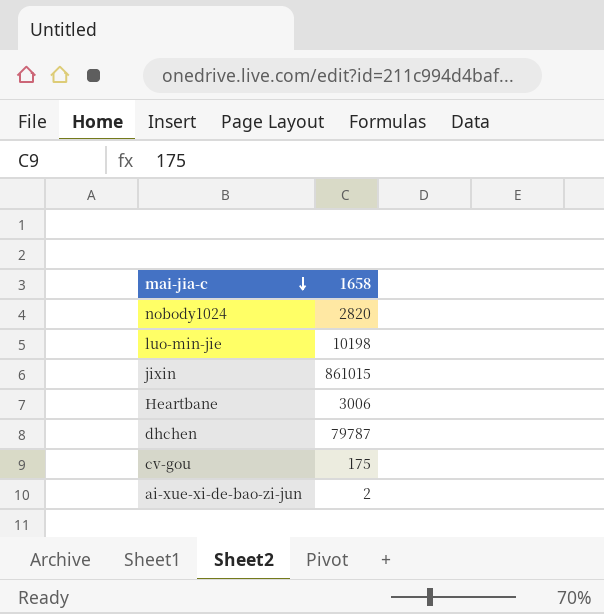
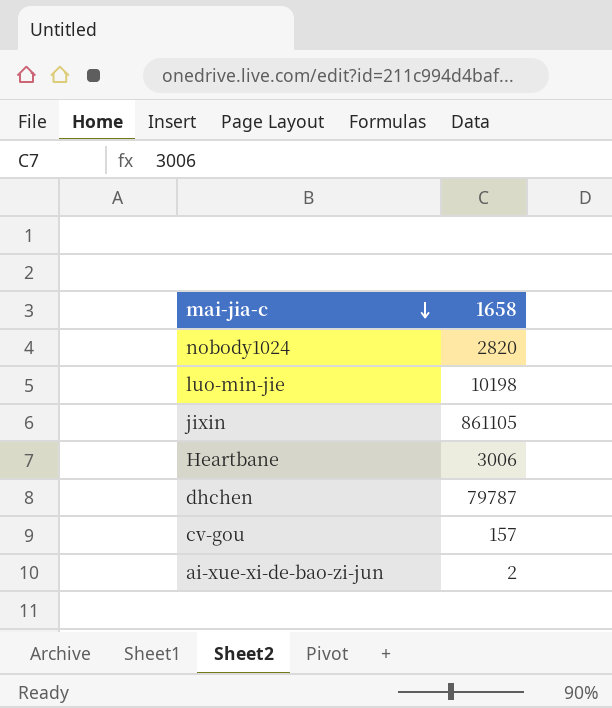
jixin | 1658: 861015 -> 861105
cv-gou | 1658: 175 -> 157

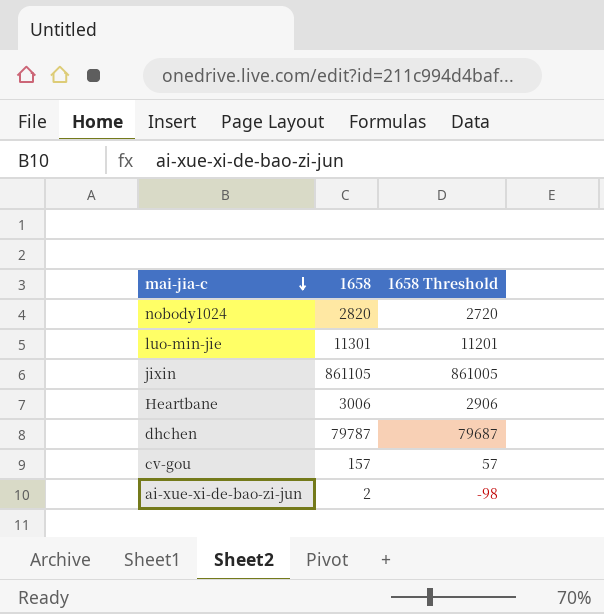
column 1658 Threshold | formula: none -> [1658] - 100
luo-min-jie | 1658: 10198 -> 11301

